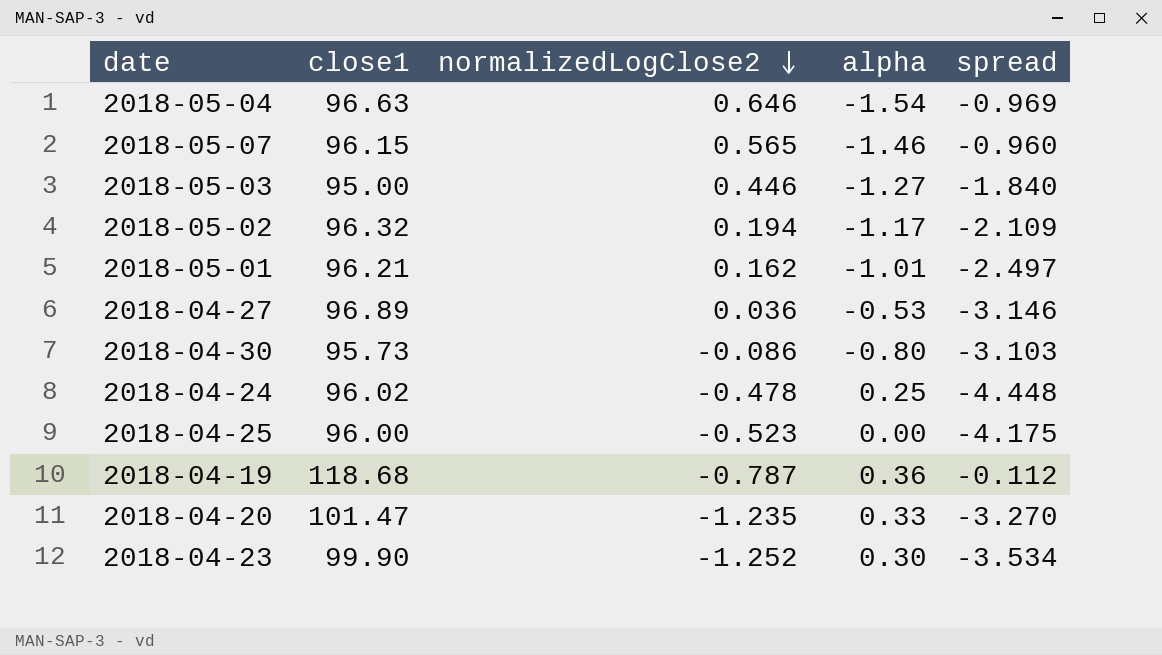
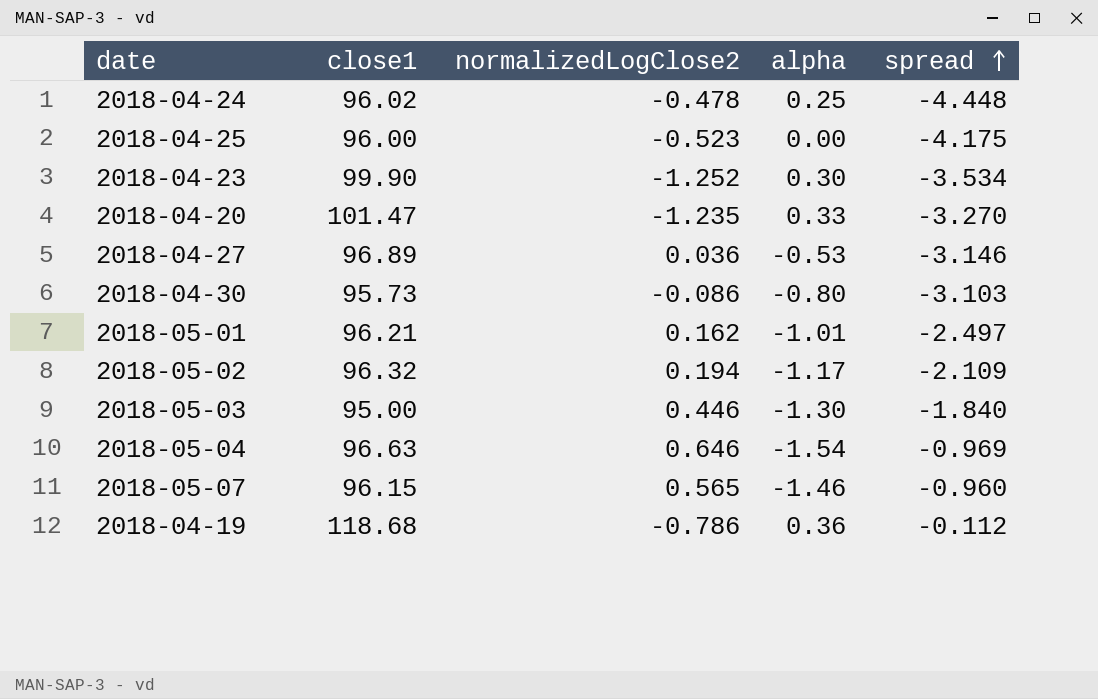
row order: normalizedLogClose2 descending -> spread ascending
2018-05-03 | alpha: -1.27 -> -1.30
2018-04-19 | normalizedLogClose2: -0.787 -> -0.786

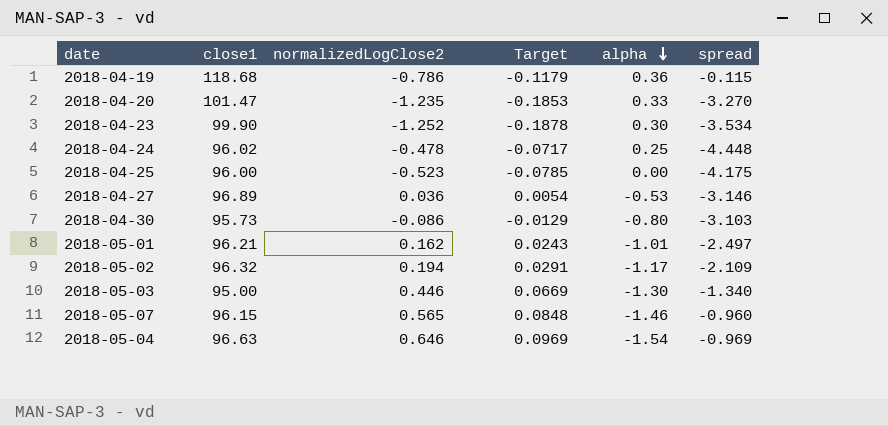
row order: spread ascending -> alpha descending
column Target | formula: none -> [normalizedLogClose2] * 0.15
2018-04-19 | spread: -0.112 -> -0.115
2018-05-03 | spread: -1.840 -> -1.340

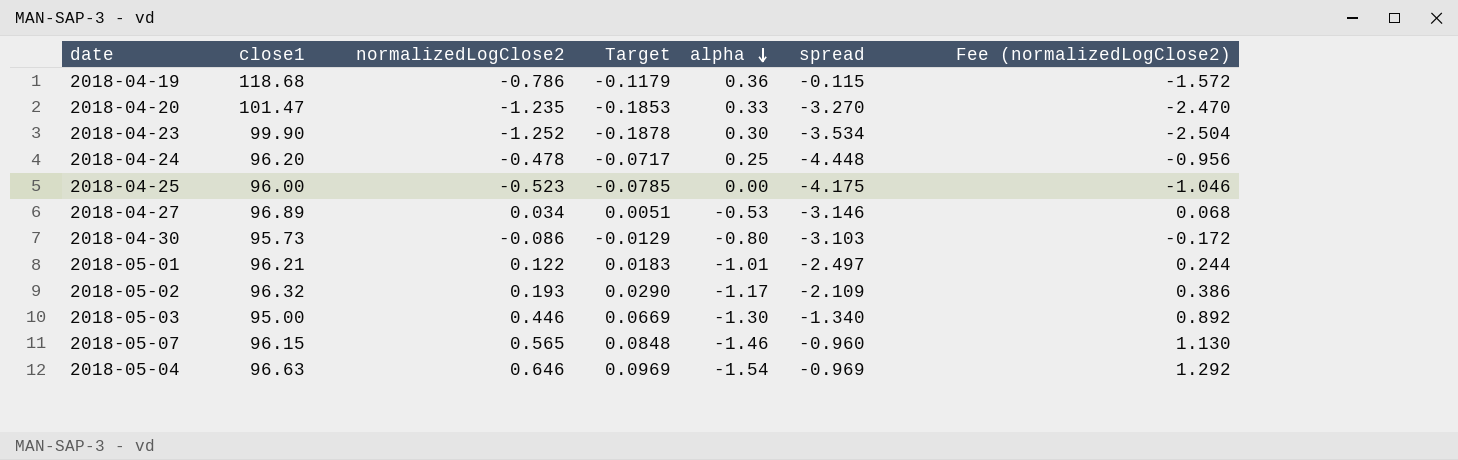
column Fee (normalizedLogClose2) | formula: none -> [normalizedLogClose2] * 2
2018-04-24 | close1: 96.02 -> 96.20
2018-04-27 | normalizedLogClose2: 0.036 -> 0.034
2018-04-27 | Target: 0.0054 -> 0.0051
2018-05-01 | normalizedLogClose2: 0.162 -> 0.122
2018-05-01 | Target: 0.0243 -> 0.0183
2018-05-02 | normalizedLogClose2: 0.194 -> 0.193
2018-05-02 | Target: 0.0291 -> 0.0290

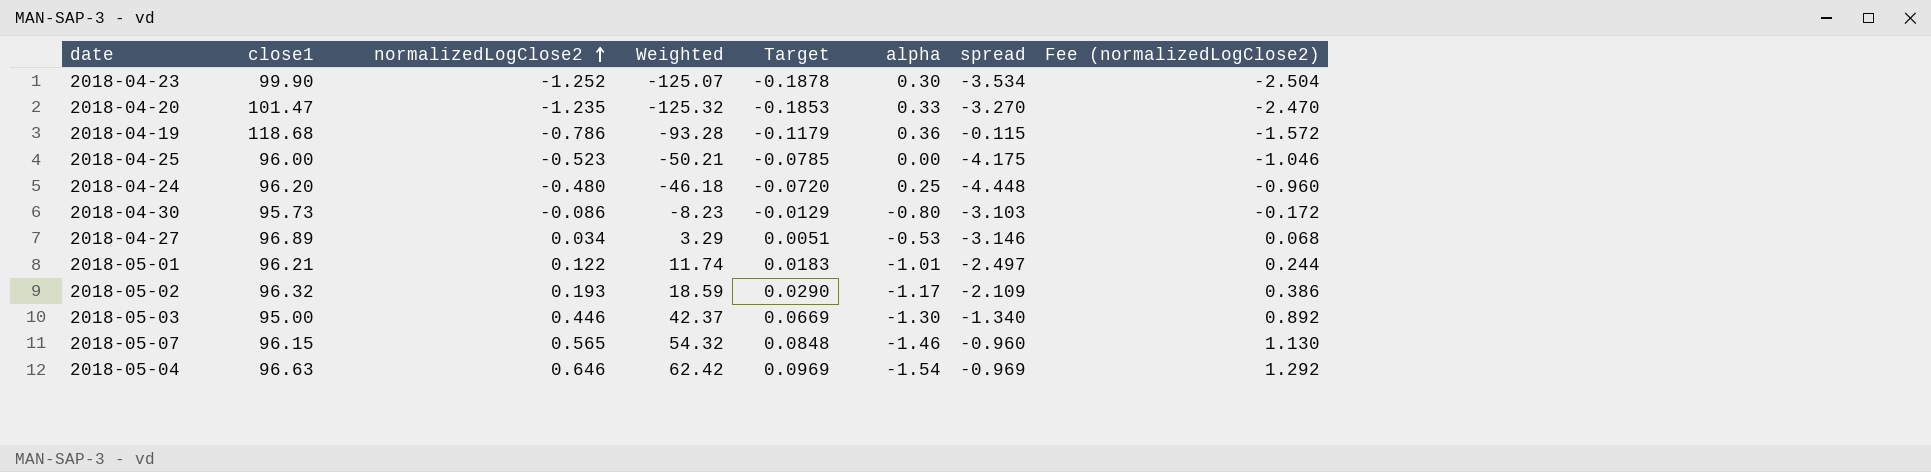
row order: alpha descending -> normalizedLogClose2 ascending
column Weighted | formula: none -> [close1] * [normalizedLogClose2]
2018-04-24 | normalizedLogClose2: -0.478 -> -0.480
2018-04-24 | Target: -0.0717 -> -0.0720
2018-04-24 | Fee (normalizedLogClose2): -0.956 -> -0.960

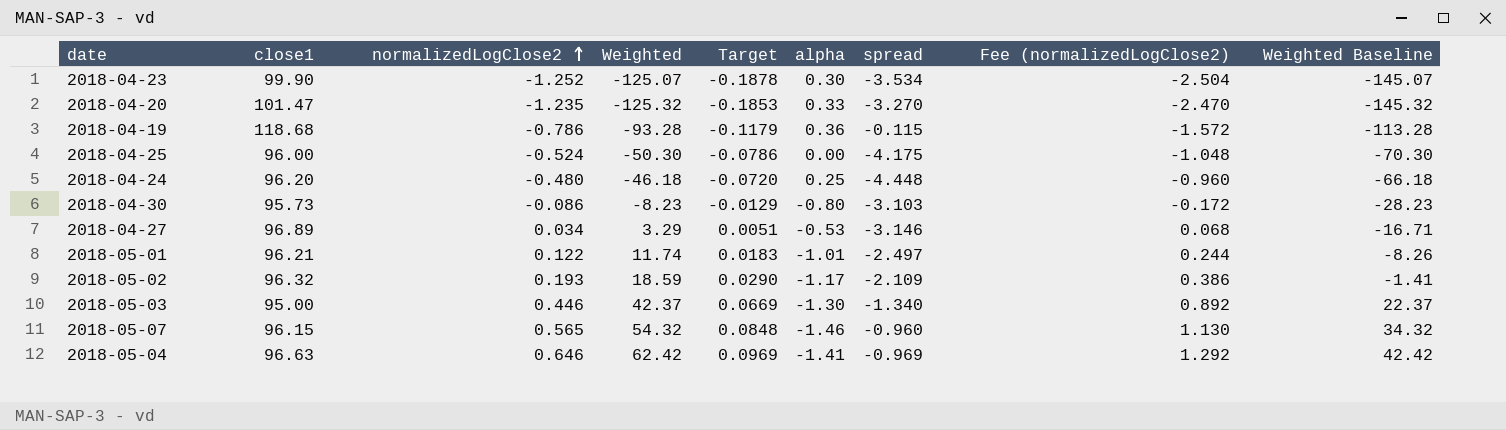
column Weighted Baseline | formula: none -> [Weighted] - 20
2018-04-25 | normalizedLogClose2: -0.523 -> -0.524
2018-04-25 | Weighted: -50.21 -> -50.30
2018-04-25 | Target: -0.0785 -> -0.0786
2018-04-25 | Fee (normalizedLogClose2): -1.046 -> -1.048
2018-05-04 | alpha: -1.54 -> -1.41

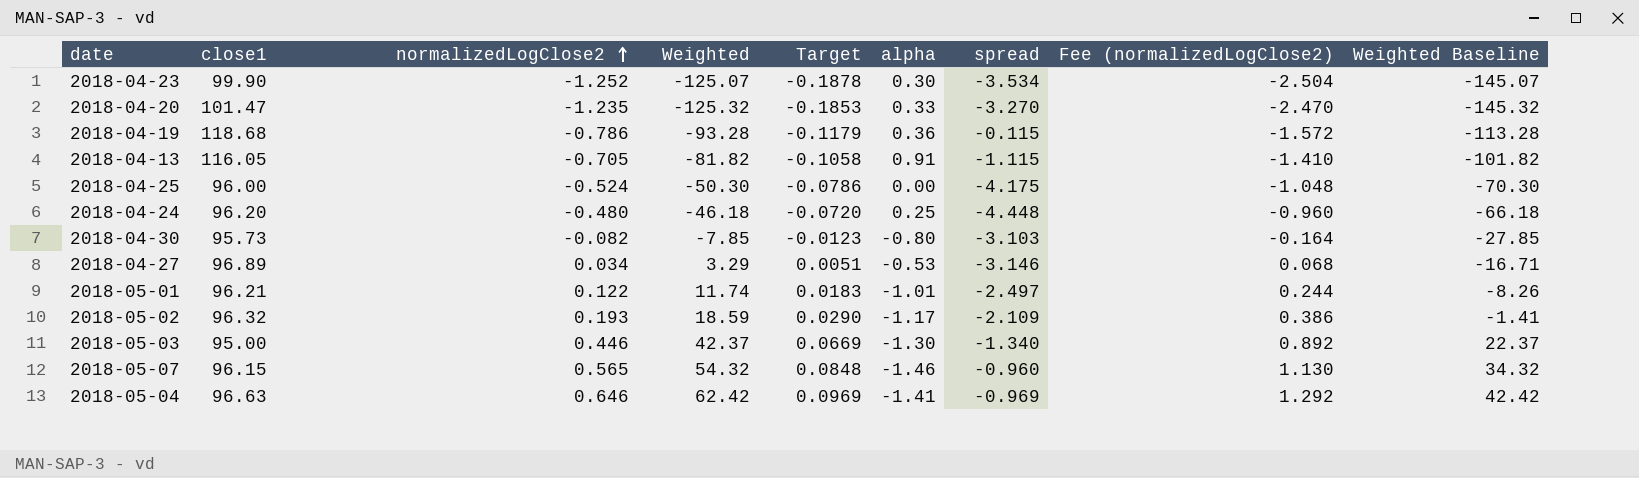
row 2018-04-13: none -> 116.05 | -0.705 | -81.82 | -0.1058 | 0.91 | -1.115 | -1.410 | -101.82
2018-04-30 | normalizedLogClose2: -0.086 -> -0.082
2018-04-30 | Weighted: -8.23 -> -7.85
2018-04-30 | Target: -0.0129 -> -0.0123
2018-04-30 | Fee (normalizedLogClose2): -0.172 -> -0.164
2018-04-30 | Weighted Baseline: -28.23 -> -27.85

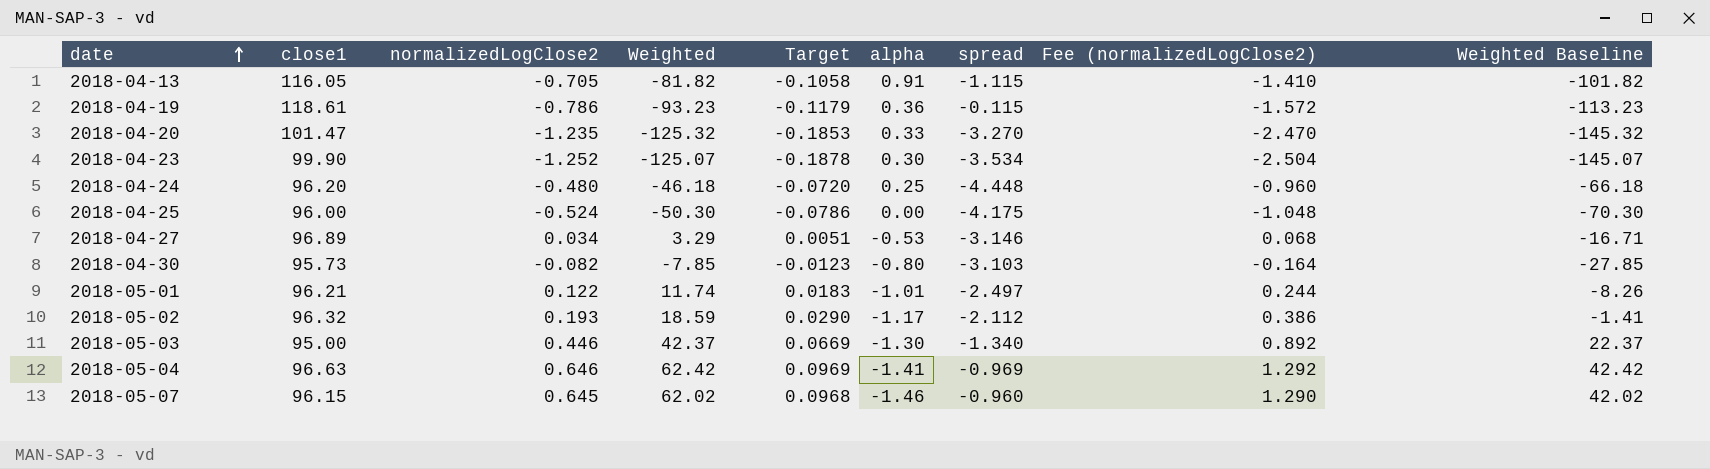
row order: normalizedLogClose2 ascending -> date ascending
2018-04-19 | close1: 118.68 -> 118.61
2018-04-19 | Weighted: -93.28 -> -93.23
2018-04-19 | Weighted Baseline: -113.28 -> -113.23
2018-05-02 | spread: -2.109 -> -2.112
2018-05-07 | normalizedLogClose2: 0.565 -> 0.645
2018-05-07 | Weighted: 54.32 -> 62.02
2018-05-07 | Target: 0.0848 -> 0.0968
2018-05-07 | Fee (normalizedLogClose2): 1.130 -> 1.290
2018-05-07 | Weighted Baseline: 34.32 -> 42.02

